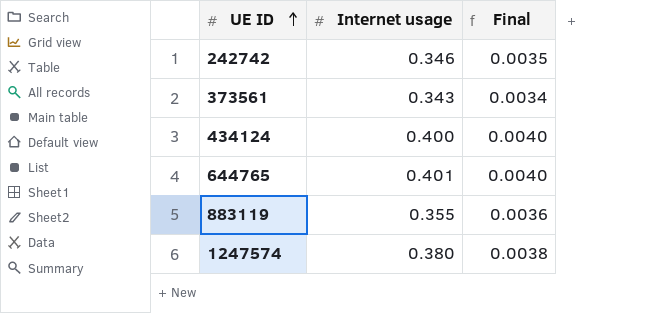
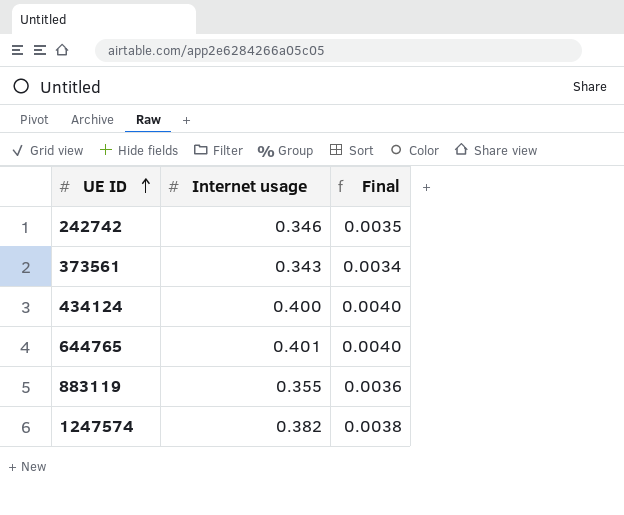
1247574 | Internet usage: 0.380 -> 0.382

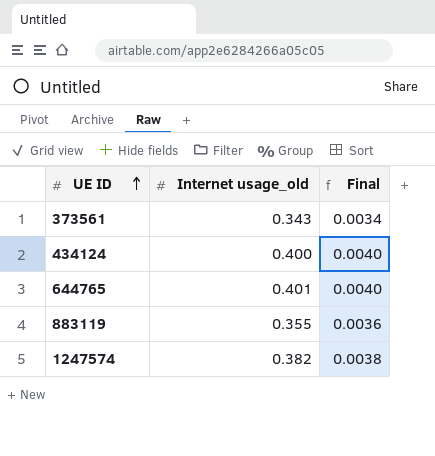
column name: Internet usage -> Internet usage_old
row 242742: 0.346 | 0.0035 -> none

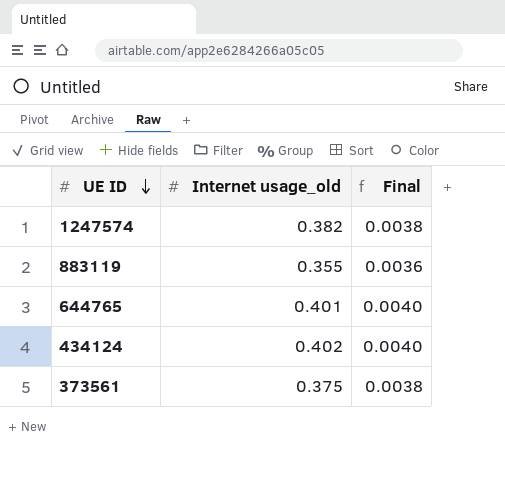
row order: UE ID ascending -> UE ID descending
434124 | Internet usage_old: 0.400 -> 0.402
373561 | Internet usage_old: 0.343 -> 0.375
373561 | Final: 0.0034 -> 0.0038

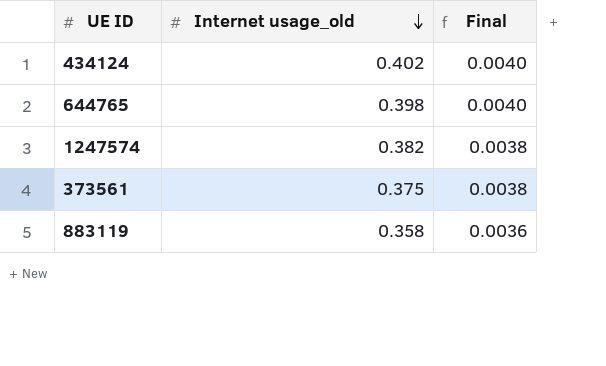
row order: UE ID descending -> Internet usage_old descending
644765 | Internet usage_old: 0.401 -> 0.398
883119 | Internet usage_old: 0.355 -> 0.358

